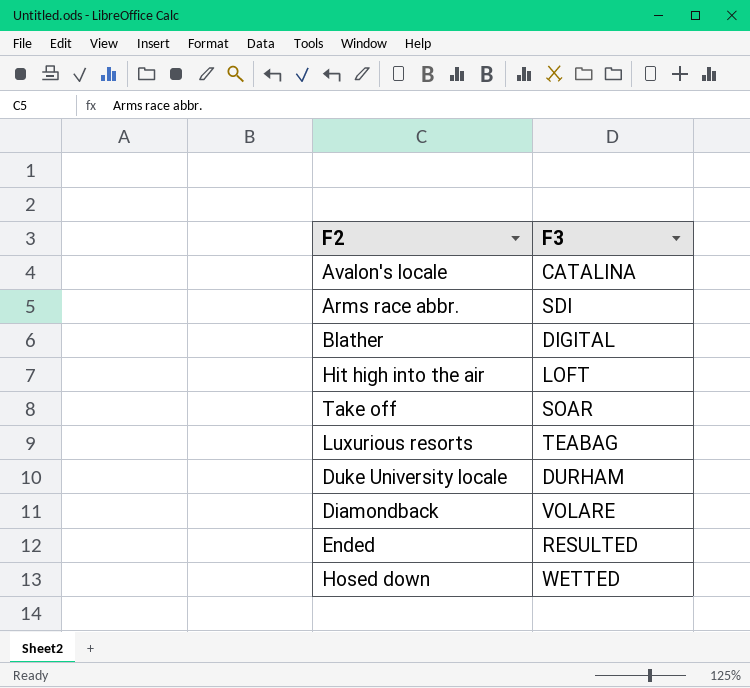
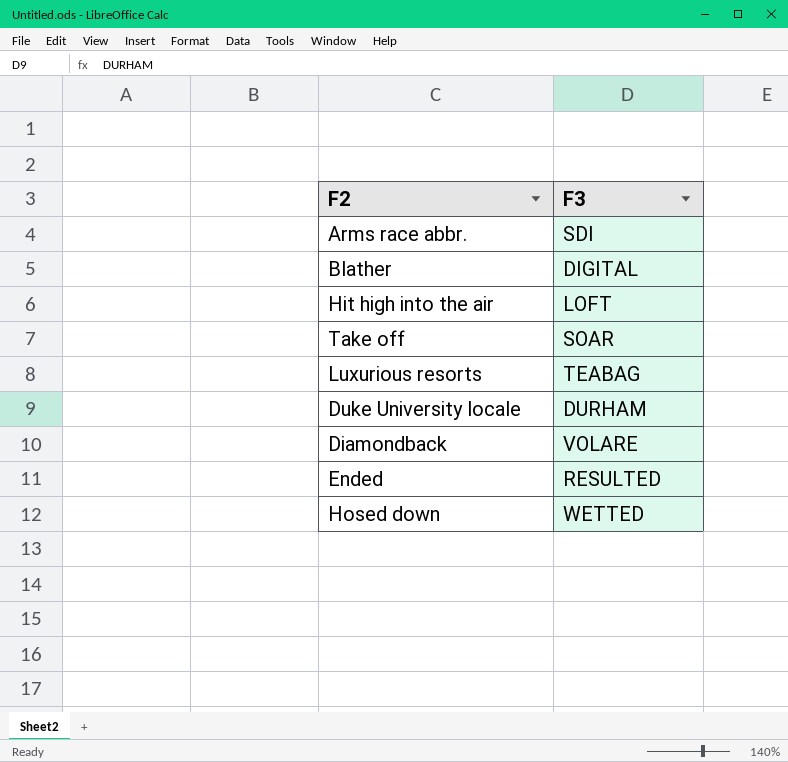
row Avalon's locale: CATALINA -> none

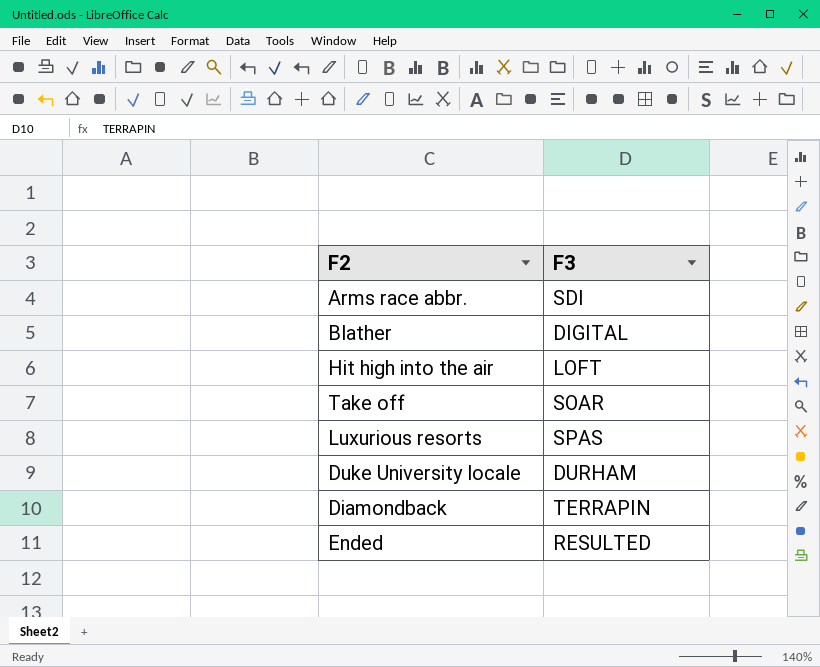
row Hosed down: WETTED -> none
Luxurious resorts | F3: TEABAG -> SPAS
Diamondback | F3: VOLARE -> TERRAPIN

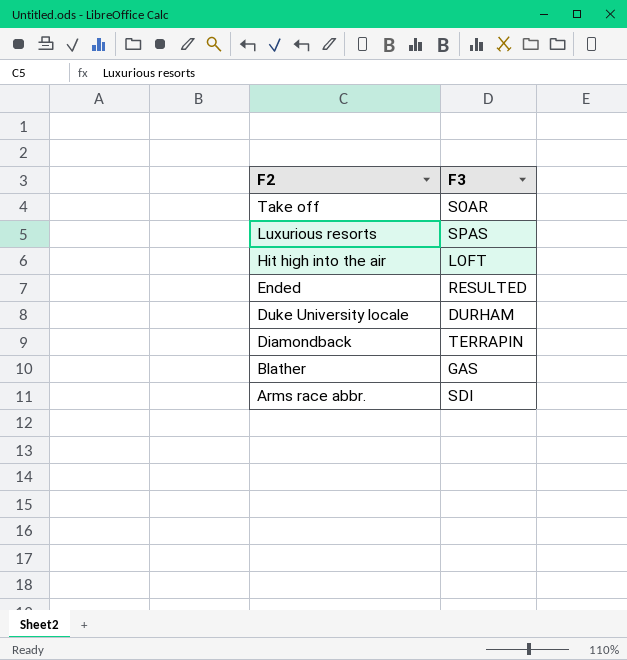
row order: none -> F2 descending
Blather | F3: DIGITAL -> GAS

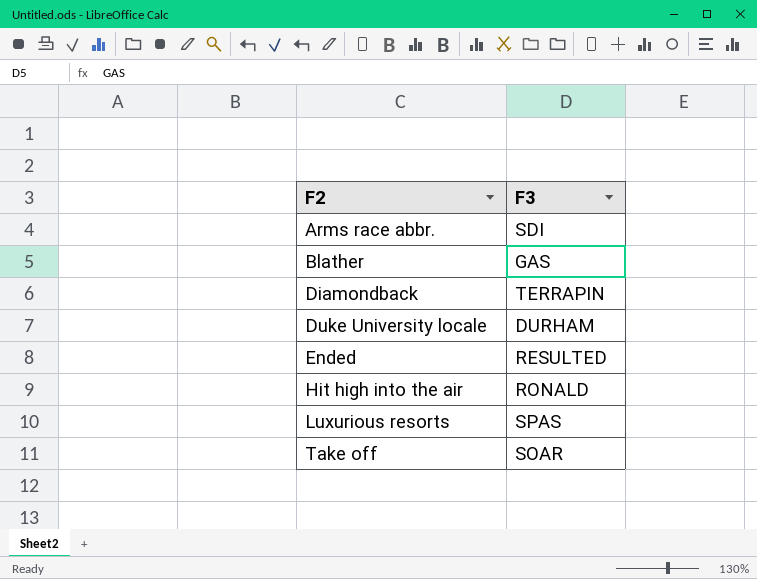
row order: F2 descending -> F2 ascending
Hit high into the air | F3: LOFT -> RONALD

